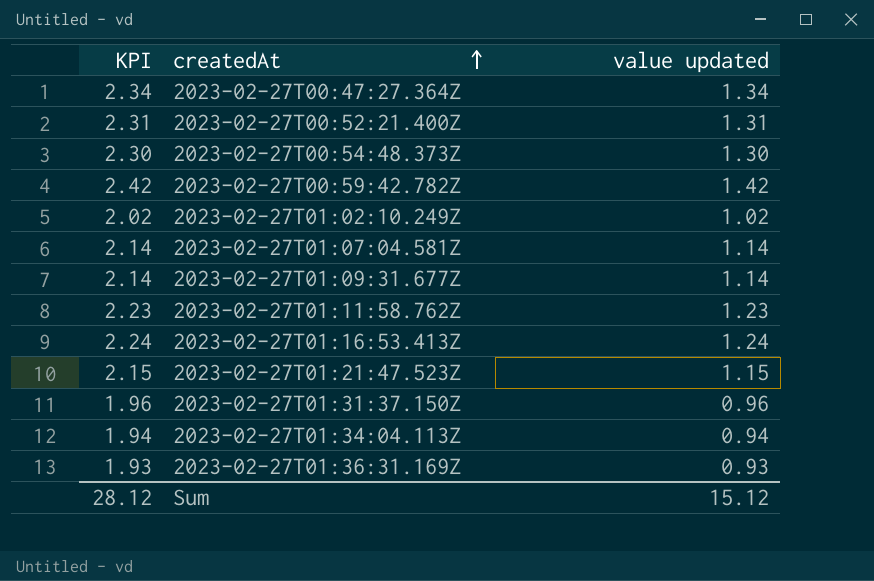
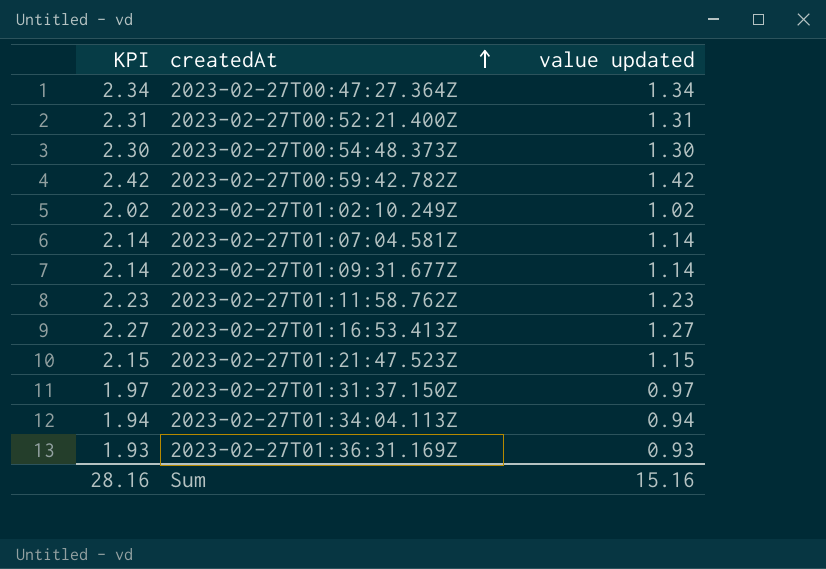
2023-02-27T01:16:53.413Z | KPI: 2.24 -> 2.27
2023-02-27T01:16:53.413Z | value updated: 1.24 -> 1.27
2023-02-27T01:31:37.150Z | KPI: 1.96 -> 1.97
2023-02-27T01:31:37.150Z | value updated: 0.96 -> 0.97
Sum | KPI: 28.12 -> 28.16
Sum | value updated: 15.12 -> 15.16

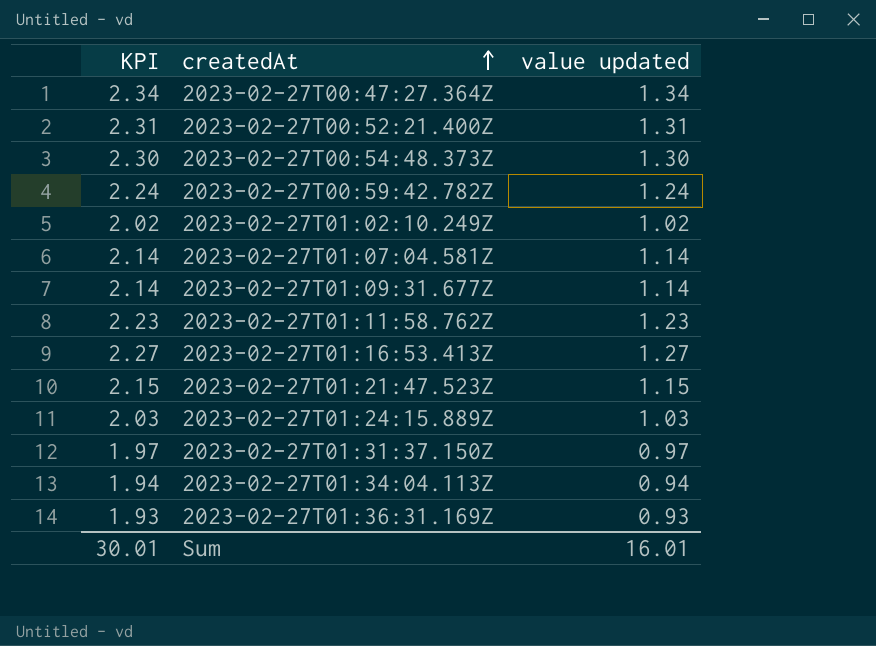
2023-02-27T00:59:42.782Z | KPI: 2.42 -> 2.24
2023-02-27T00:59:42.782Z | value updated: 1.42 -> 1.24
row 2023-02-27T01:24:15.889Z: none -> 2.03 | 1.03
Sum | KPI: 28.16 -> 30.01
Sum | value updated: 15.16 -> 16.01

